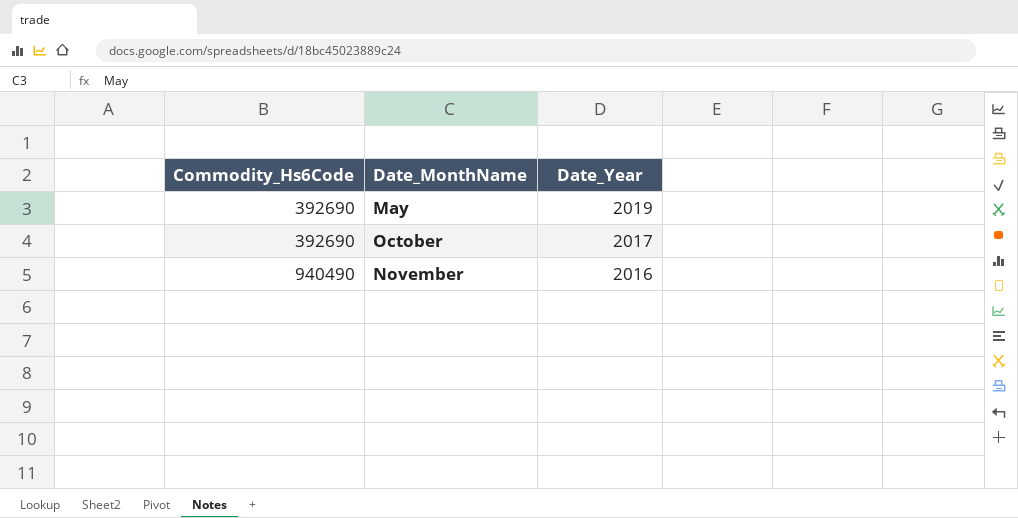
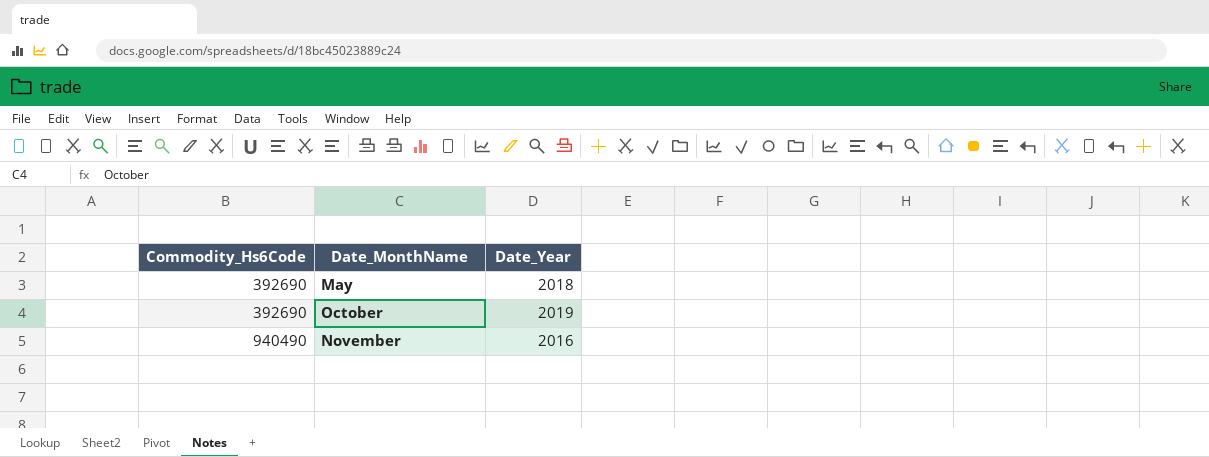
May | Date_Year: 2019 -> 2018
October | Date_Year: 2017 -> 2019

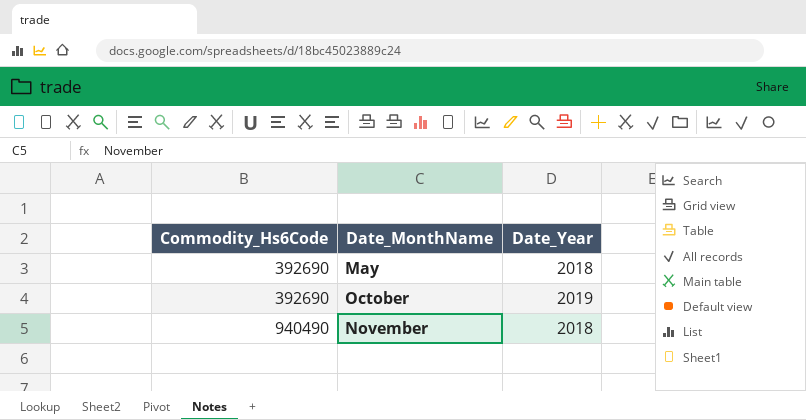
November | Date_Year: 2016 -> 2018

